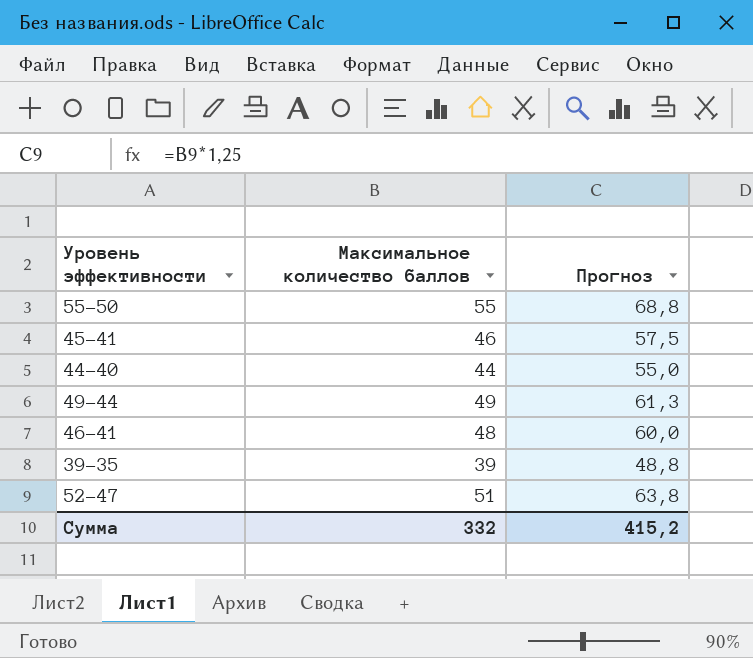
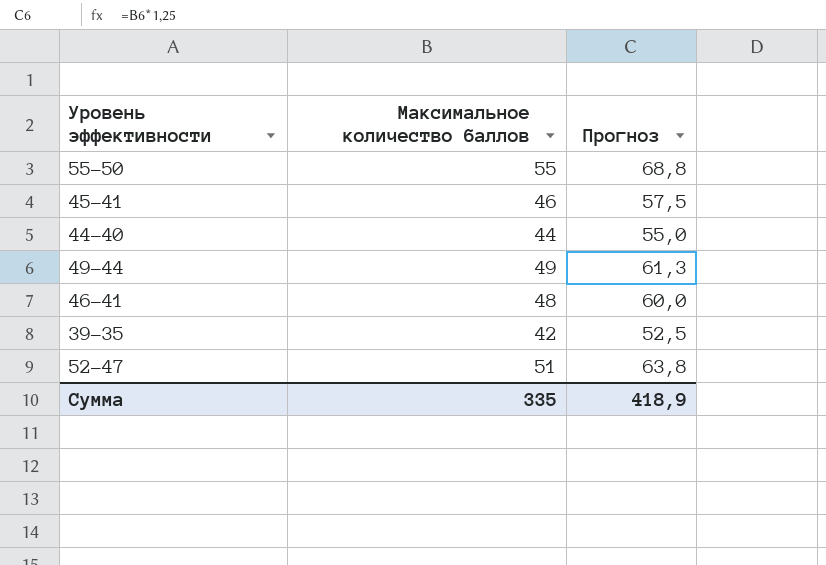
39-35 | Максимальное количество баллов: 39 -> 42
39-35 | Прогноз: 48,8 -> 52,5
Сумма | Максимальное количество баллов: 332 -> 335
Сумма | Прогноз: 415,2 -> 418,9

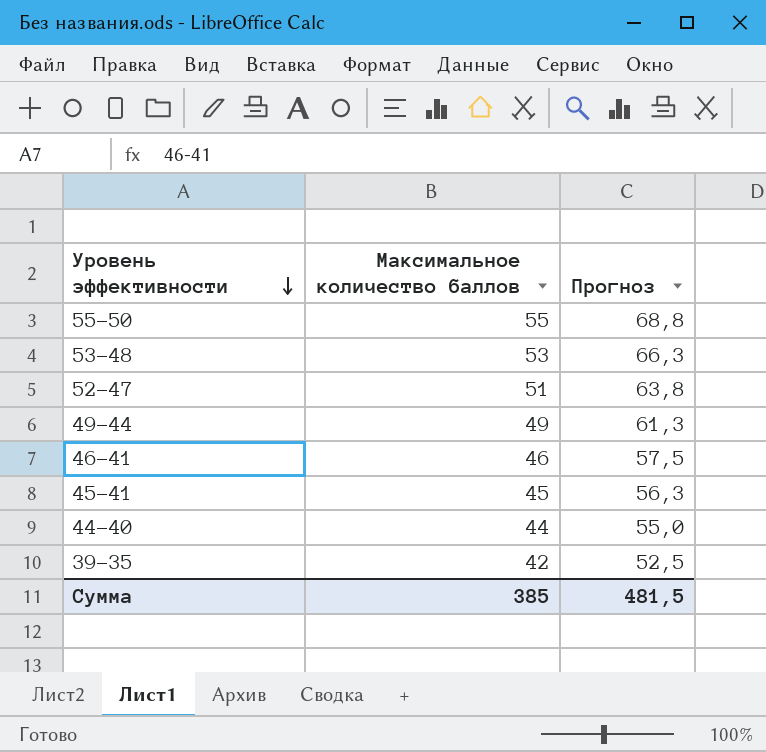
row order: none -> Уровень эффективности descending
row 53-48: none -> 53 | 66,3
46-41 | Максимальное количество баллов: 48 -> 46
46-41 | Прогноз: 60,0 -> 57,5
45-41 | Максимальное количество баллов: 46 -> 45
45-41 | Прогноз: 57,5 -> 56,3
Сумма | Максимальное количество баллов: 335 -> 385
Сумма | Прогноз: 418,9 -> 481,5

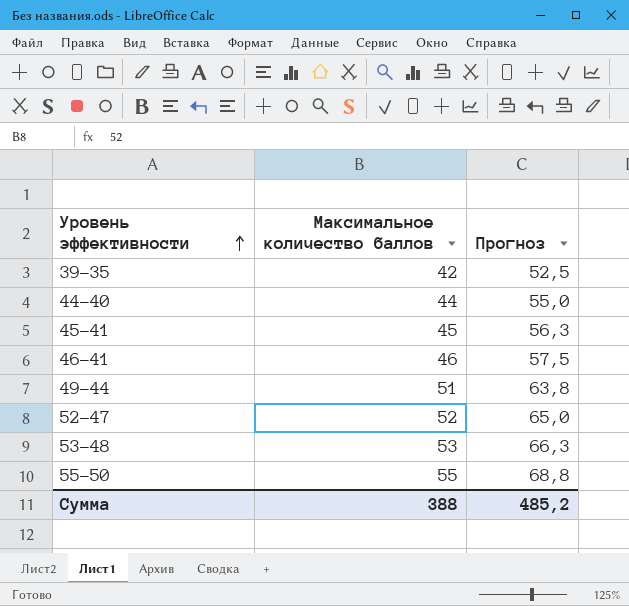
row order: Уровень эффективности descending -> Уровень эффективности ascending
49-44 | Максимальное количество баллов: 49 -> 51
49-44 | Прогноз: 61,3 -> 63,8
52-47 | Максимальное количество баллов: 51 -> 52
52-47 | Прогноз: 63,8 -> 65,0
Сумма | Максимальное количество баллов: 385 -> 388
Сумма | Прогноз: 481,5 -> 485,2

